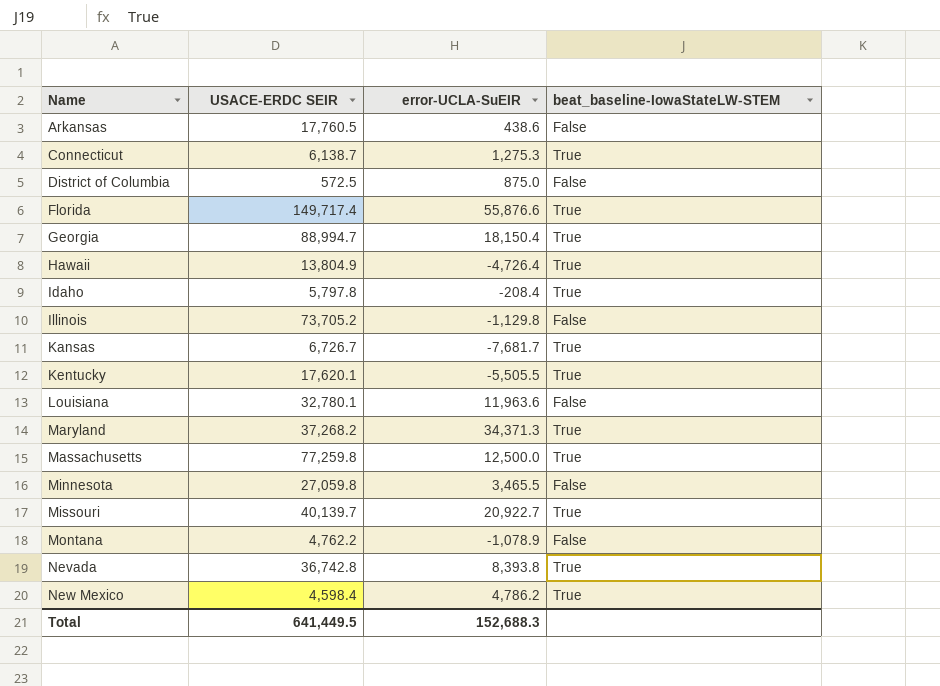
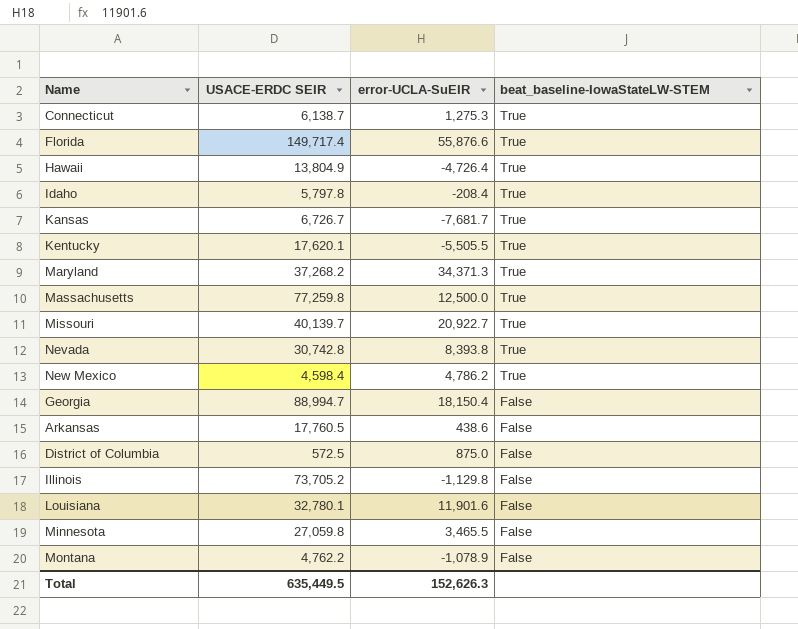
row order: Name ascending -> beat_baseline-IowaStateLW-STEM descending
Nevada | USACE-ERDC SEIR: 36,742.8 -> 30,742.8
Georgia | beat_baseline-IowaStateLW-STEM: True -> False
Louisiana | error-UCLA-SuEIR: 11,963.6 -> 11,901.6
Total | USACE-ERDC SEIR: 641,449.5 -> 635,449.5
Total | error-UCLA-SuEIR: 152,688.3 -> 152,626.3

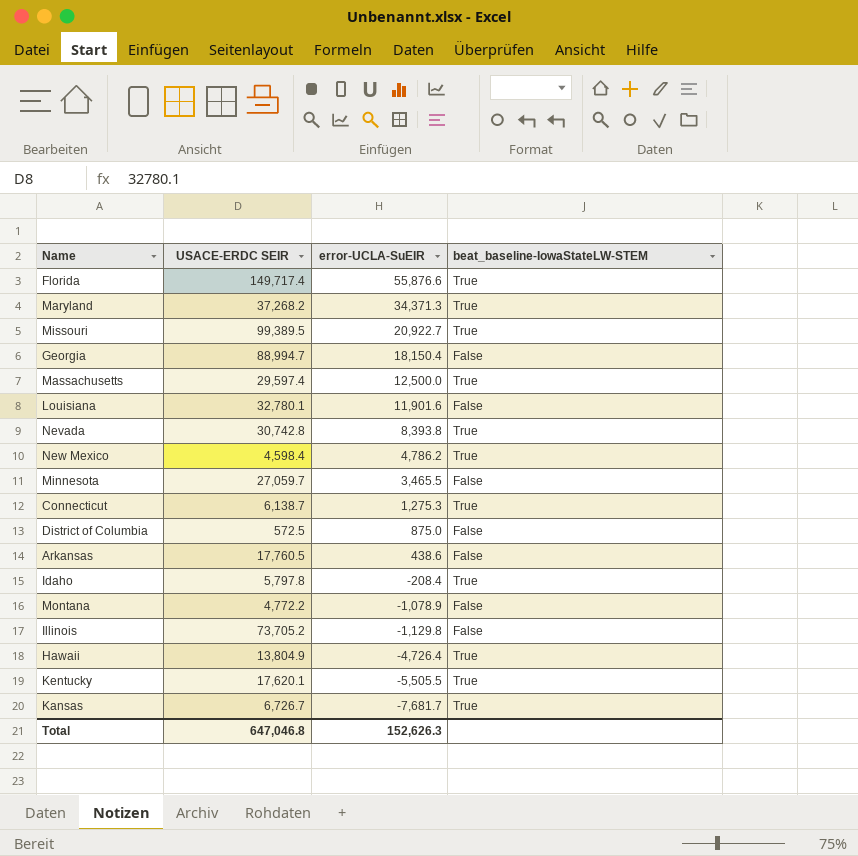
row order: beat_baseline-IowaStateLW-STEM descending -> error-UCLA-SuEIR descending
Missouri | USACE-ERDC SEIR: 40,139.7 -> 99,389.5
Massachusetts | USACE-ERDC SEIR: 77,259.8 -> 29,597.4
Minnesota | USACE-ERDC SEIR: 27,059.8 -> 27,059.7
Montana | USACE-ERDC SEIR: 4,762.2 -> 4,772.2
Total | USACE-ERDC SEIR: 635,449.5 -> 647,046.8

